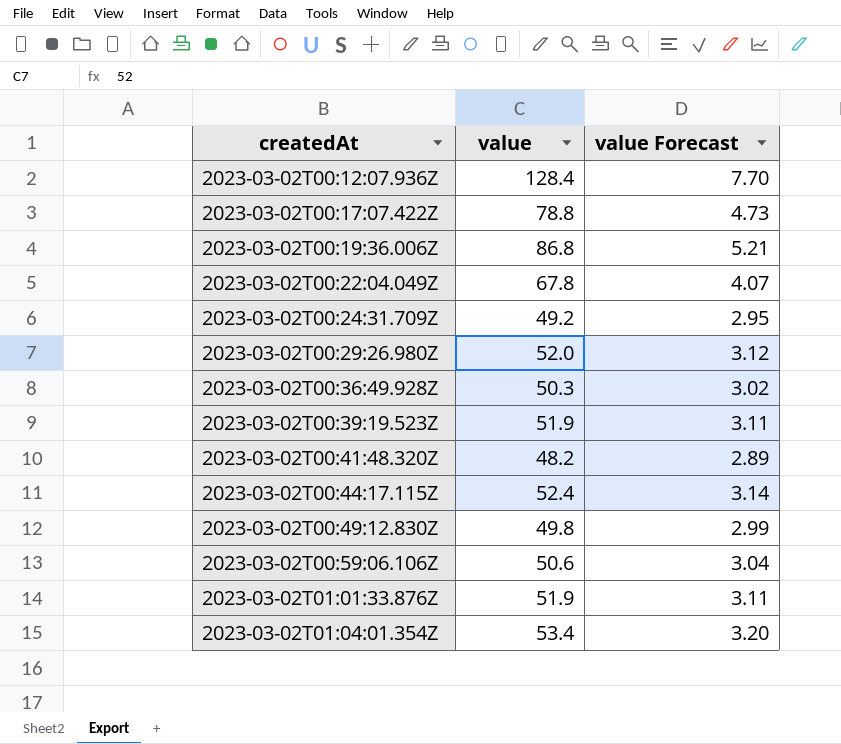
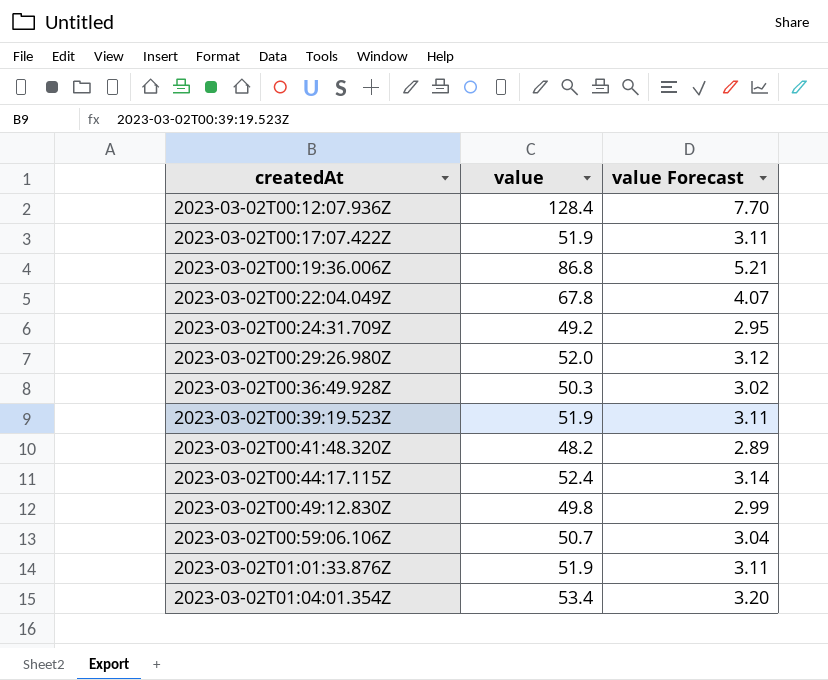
2023-03-02T00:17:07.422Z | value: 78.8 -> 51.9
2023-03-02T00:17:07.422Z | value Forecast: 4.73 -> 3.11
2023-03-02T00:59:06.106Z | value: 50.6 -> 50.7

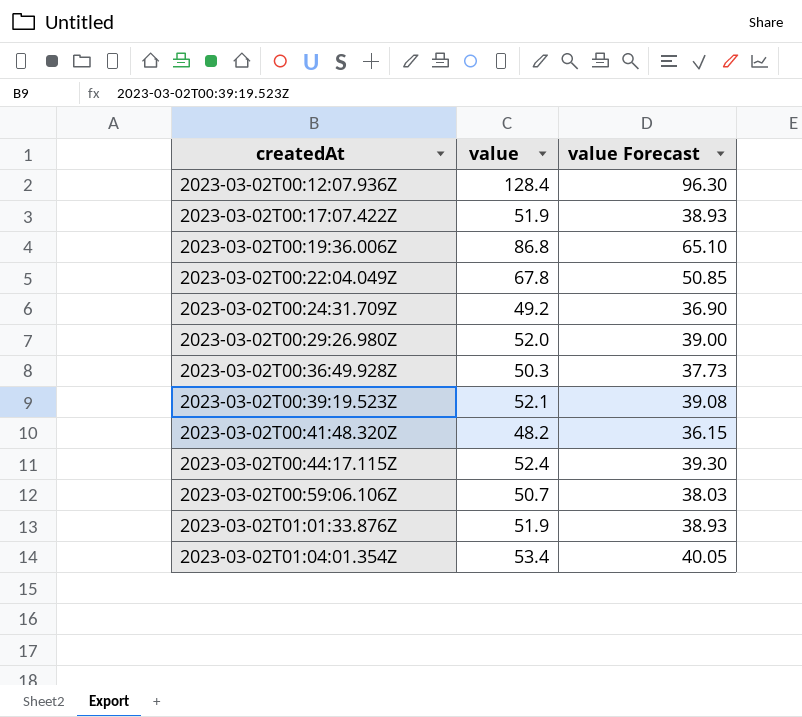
column value Forecast | formula: [value] * 0.06 -> [value] * 0.75
row 2023-03-02T00:49:12.830Z: 49.8 | 2.99 -> none
2023-03-02T00:39:19.523Z | value: 51.9 -> 52.1

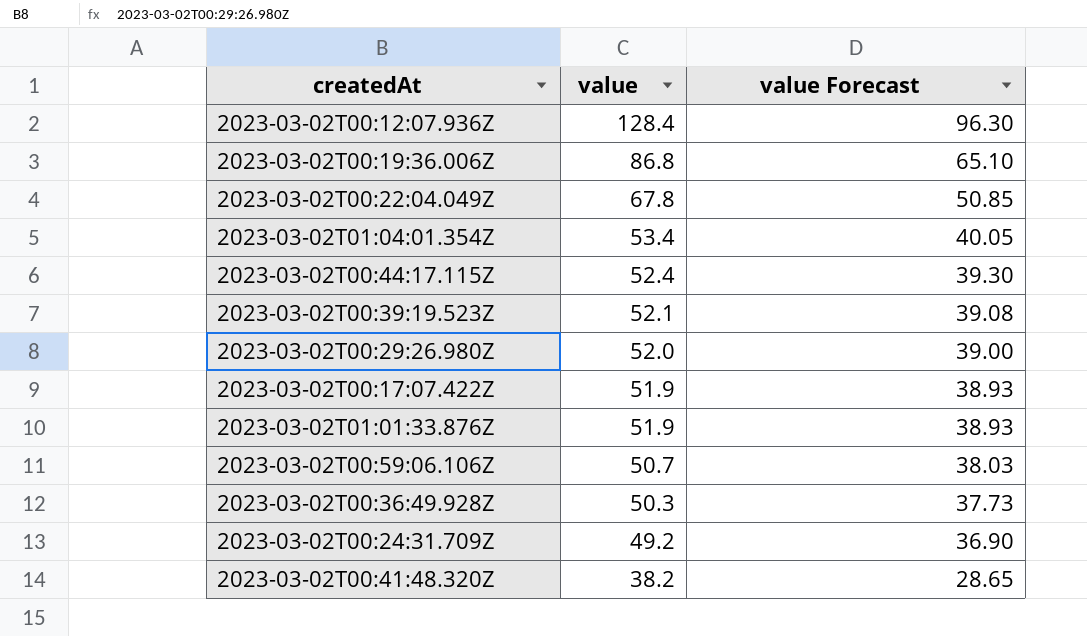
row order: createdAt ascending -> value descending
2023-03-02T00:41:48.320Z | value: 48.2 -> 38.2
2023-03-02T00:41:48.320Z | value Forecast: 36.15 -> 28.65

